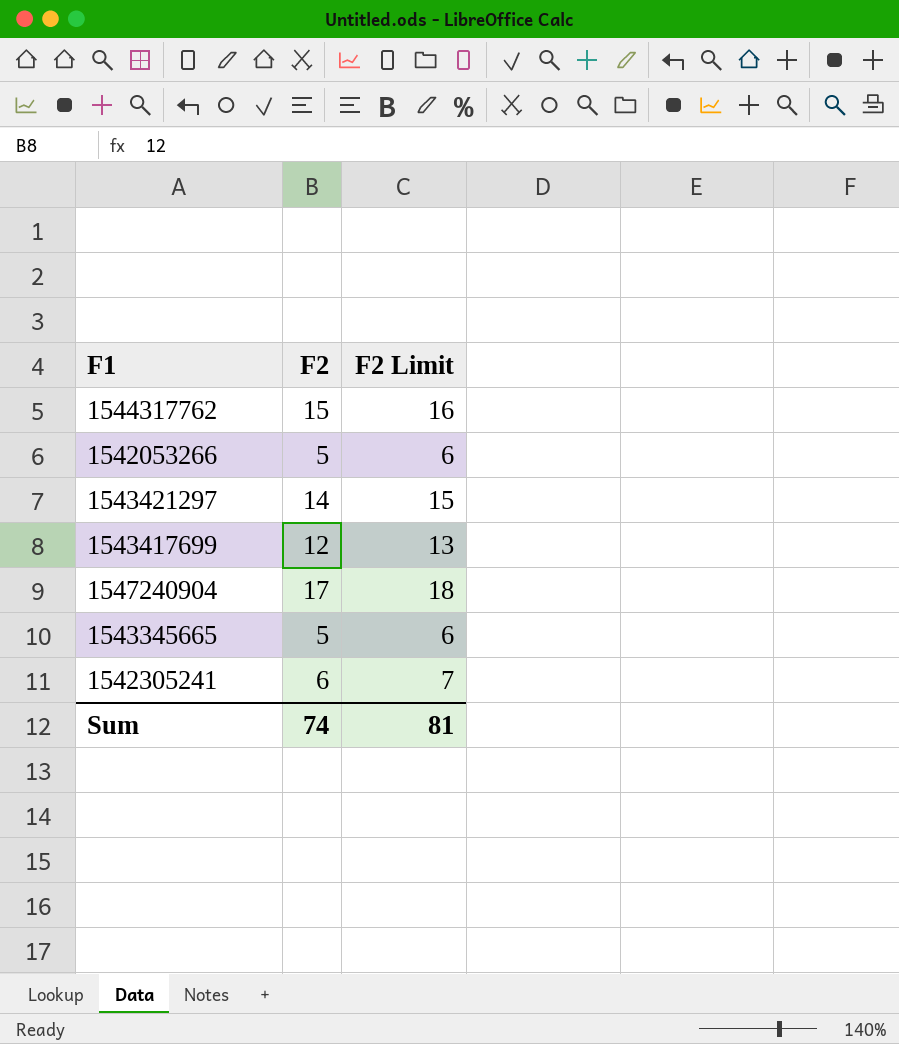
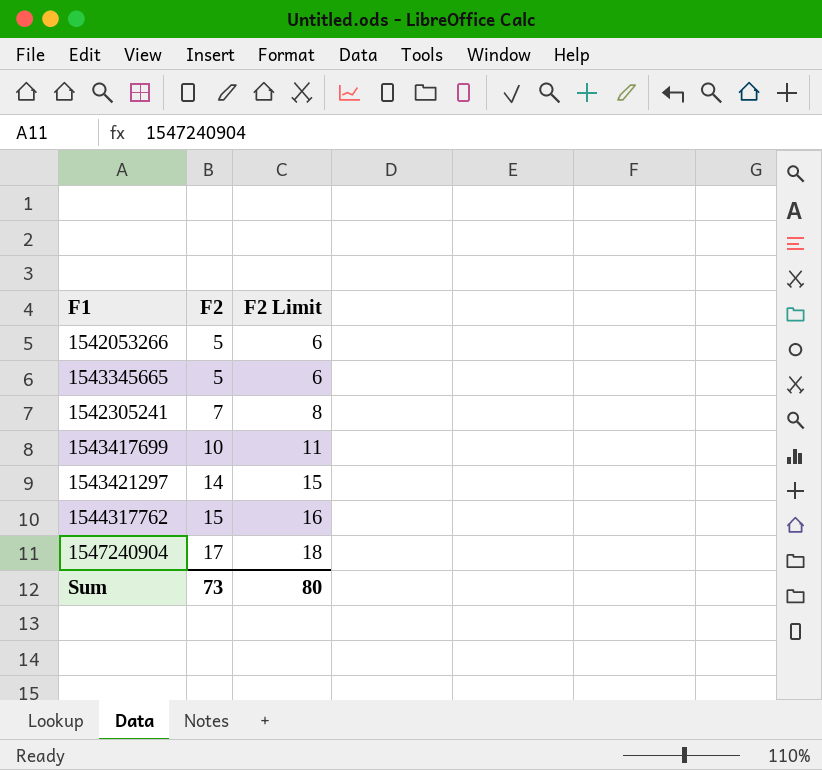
row order: none -> F2 ascending
1542305241 | F2: 6 -> 7
1542305241 | F2 Limit: 7 -> 8
1543417699 | F2: 12 -> 10
1543417699 | F2 Limit: 13 -> 11
Sum | F2: 74 -> 73
Sum | F2 Limit: 81 -> 80

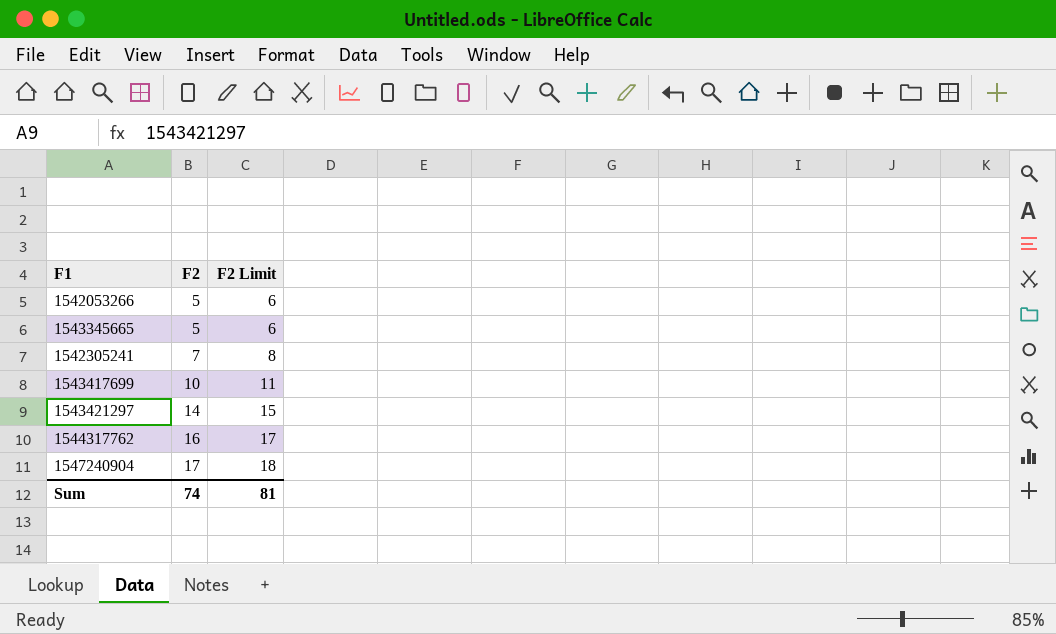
1544317762 | F2: 15 -> 16
1544317762 | F2 Limit: 16 -> 17
Sum | F2: 73 -> 74
Sum | F2 Limit: 80 -> 81

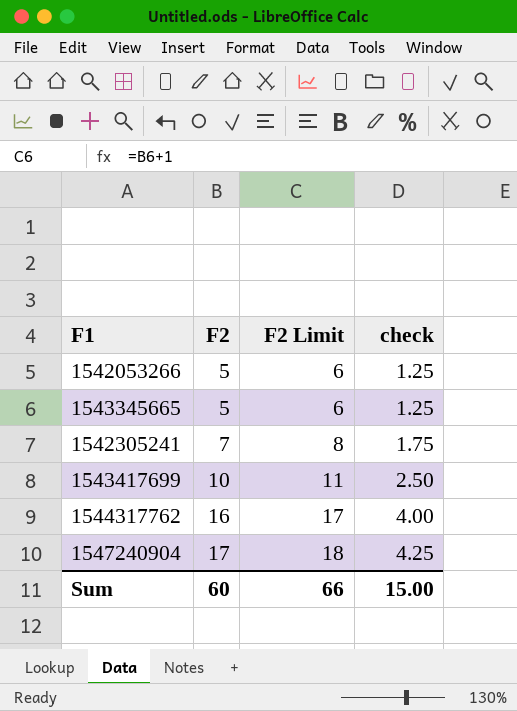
column check | formula: none -> [F2] * 0.25
row 1543421297: 14 | 15 -> none
Sum | F2: 74 -> 60
Sum | F2 Limit: 81 -> 66

